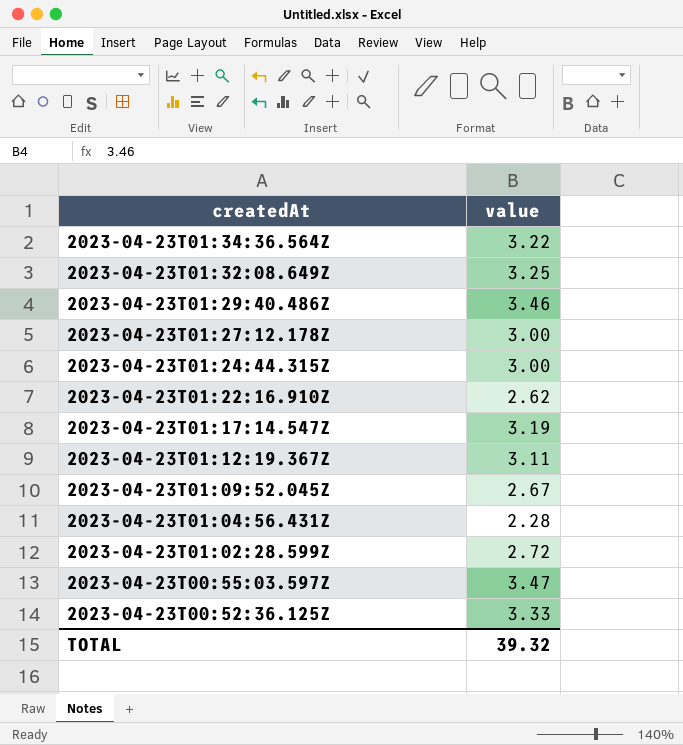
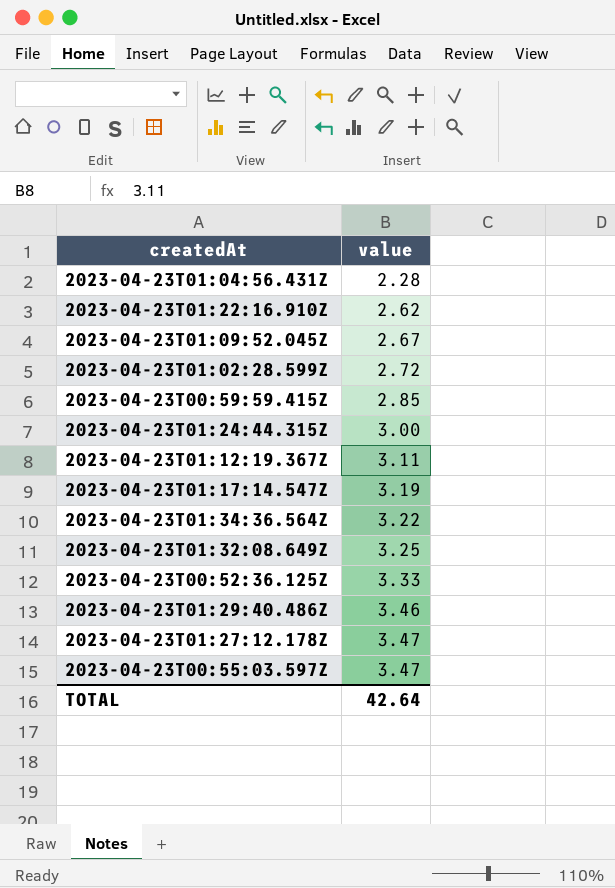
row order: createdAt descending -> value ascending
row 2023-04-23T00:59:59.415Z: none -> 2.85
2023-04-23T01:27:12.178Z | value: 3.00 -> 3.47
TOTAL | value: 39.32 -> 42.64

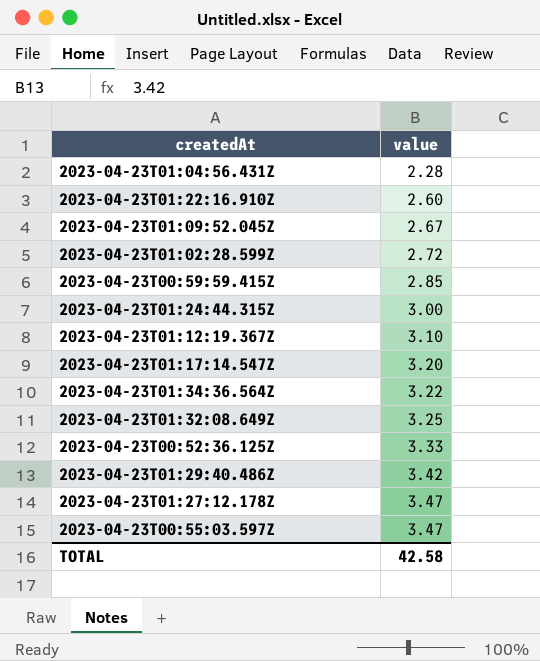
2023-04-23T01:22:16.910Z | value: 2.62 -> 2.60
2023-04-23T01:12:19.367Z | value: 3.11 -> 3.10
2023-04-23T01:17:14.547Z | value: 3.19 -> 3.20
2023-04-23T01:29:40.486Z | value: 3.46 -> 3.42
TOTAL | value: 42.64 -> 42.58

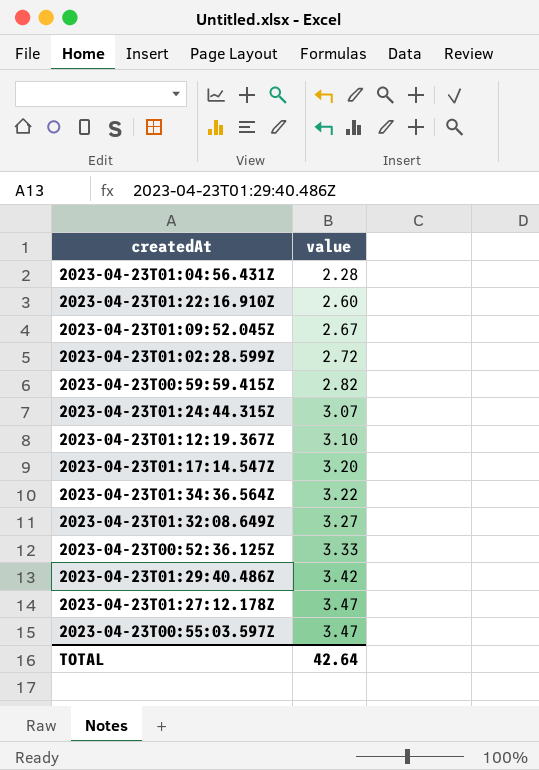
2023-04-23T00:59:59.415Z | value: 2.85 -> 2.82
2023-04-23T01:24:44.315Z | value: 3.00 -> 3.07
2023-04-23T01:32:08.649Z | value: 3.25 -> 3.27
TOTAL | value: 42.58 -> 42.64

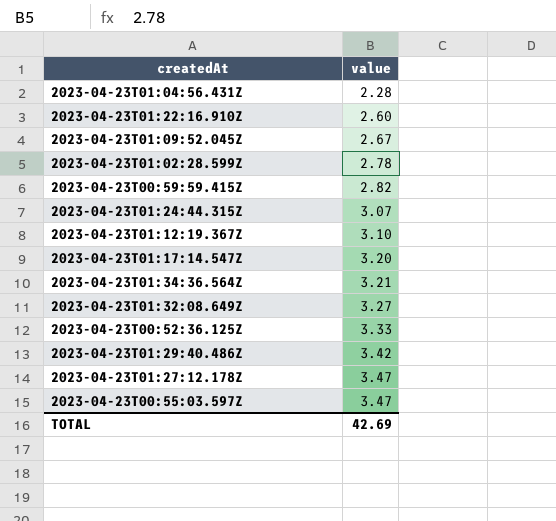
2023-04-23T01:02:28.599Z | value: 2.72 -> 2.78
2023-04-23T01:34:36.564Z | value: 3.22 -> 3.21
TOTAL | value: 42.64 -> 42.69

